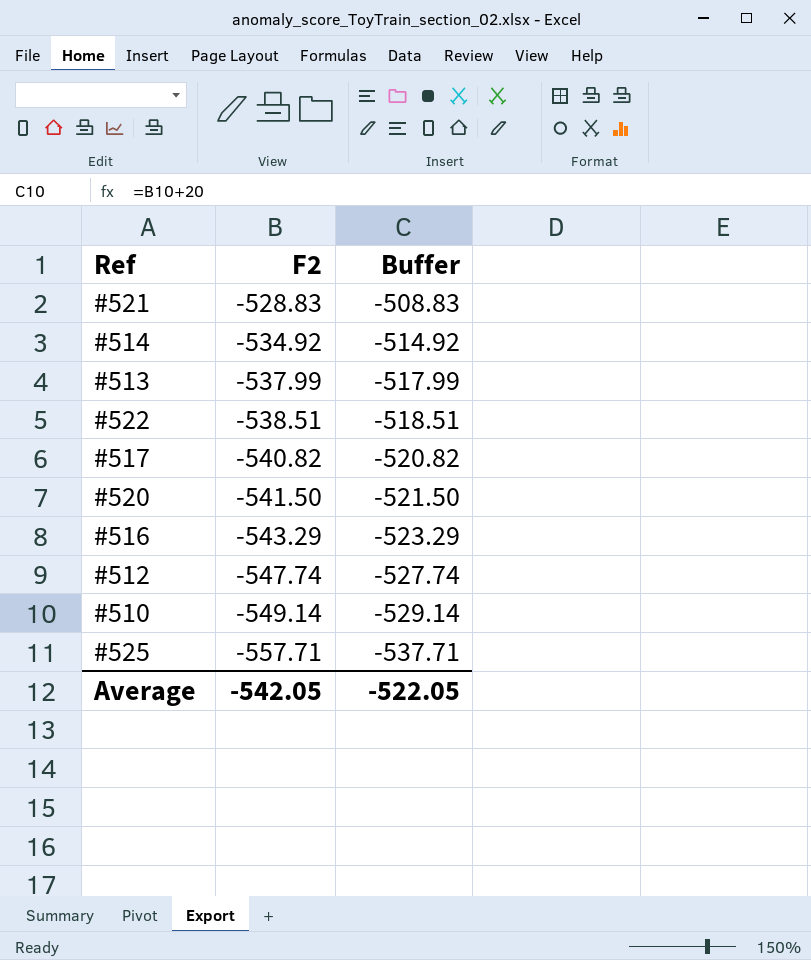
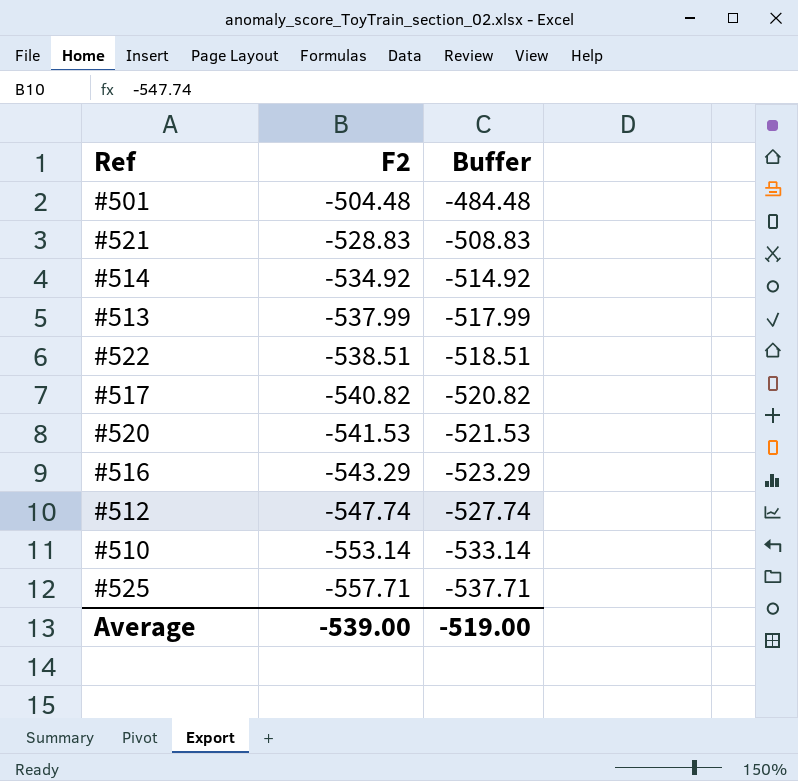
row #501: none -> -504.48 | -484.48
#520 | F2: -541.50 -> -541.53
#520 | Buffer: -521.50 -> -521.53
#510 | F2: -549.14 -> -553.14
#510 | Buffer: -529.14 -> -533.14
Average | F2: -542.05 -> -539.00
Average | Buffer: -522.05 -> -519.00

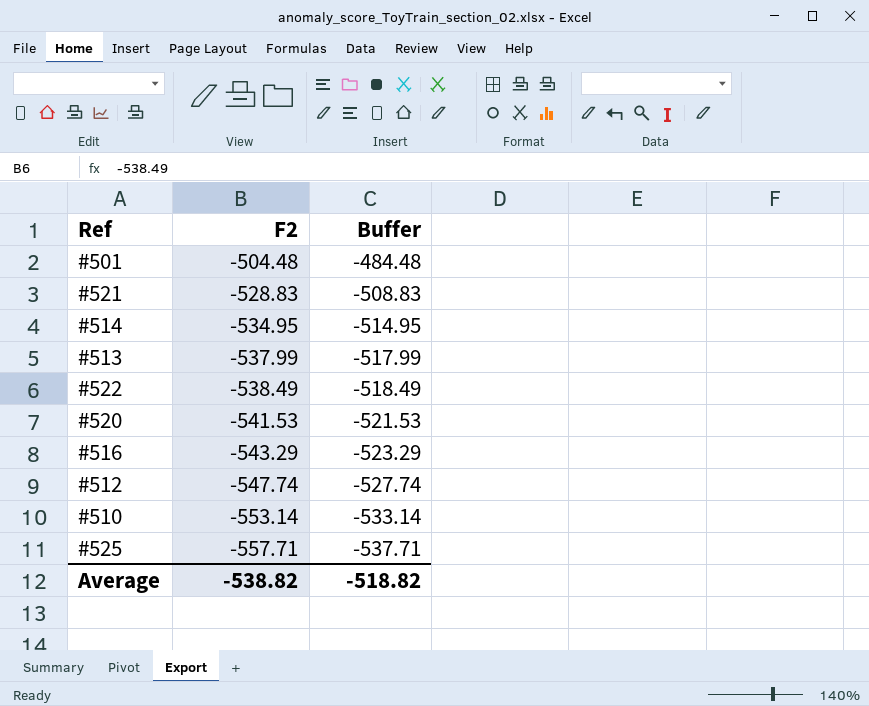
row #517: -540.82 | -520.82 -> none
#514 | F2: -534.92 -> -534.95
#514 | Buffer: -514.92 -> -514.95
#522 | F2: -538.51 -> -538.49
#522 | Buffer: -518.51 -> -518.49
Average | F2: -539.00 -> -538.82
Average | Buffer: -519.00 -> -518.82

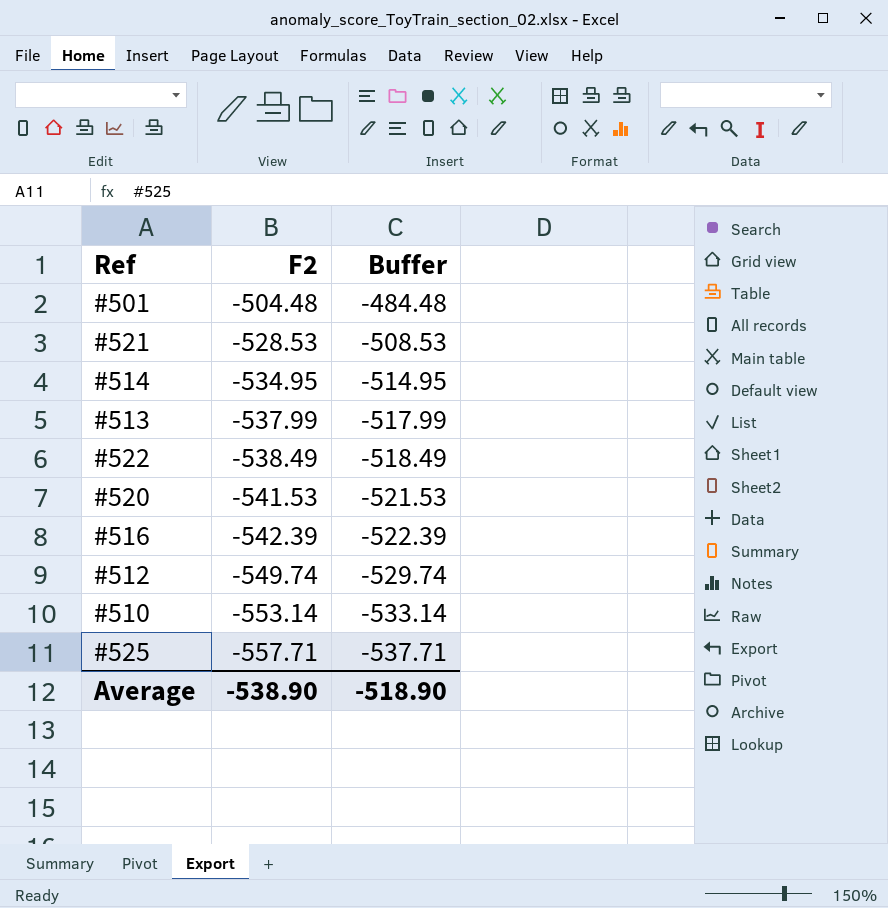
#521 | F2: -528.83 -> -528.53
#521 | Buffer: -508.83 -> -508.53
#516 | F2: -543.29 -> -542.39
#516 | Buffer: -523.29 -> -522.39
#512 | F2: -547.74 -> -549.74
#512 | Buffer: -527.74 -> -529.74
Average | F2: -538.82 -> -538.90
Average | Buffer: -518.82 -> -518.90

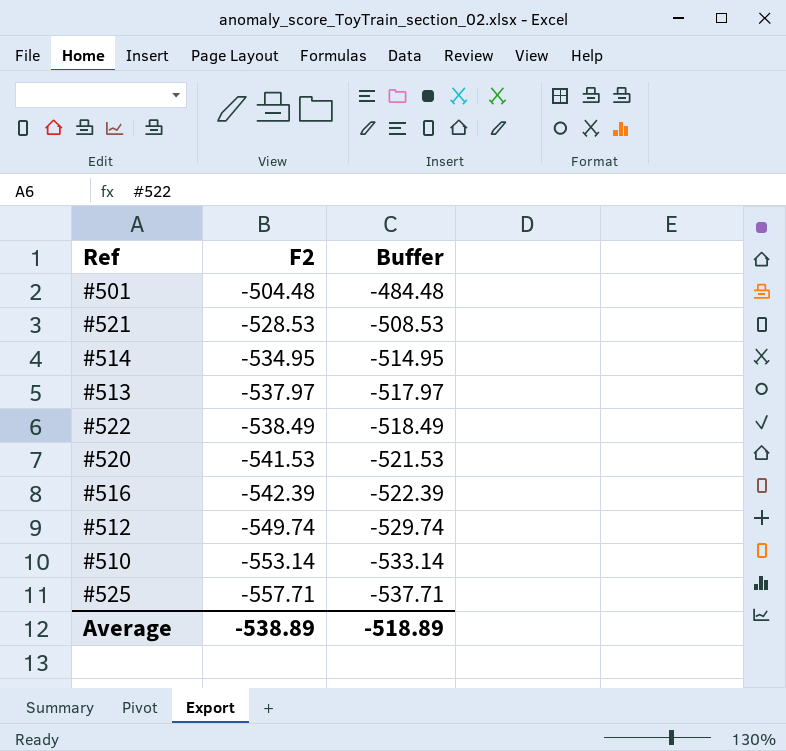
#513 | F2: -537.99 -> -537.97
#513 | Buffer: -517.99 -> -517.97
Average | F2: -538.90 -> -538.89
Average | Buffer: -518.90 -> -518.89

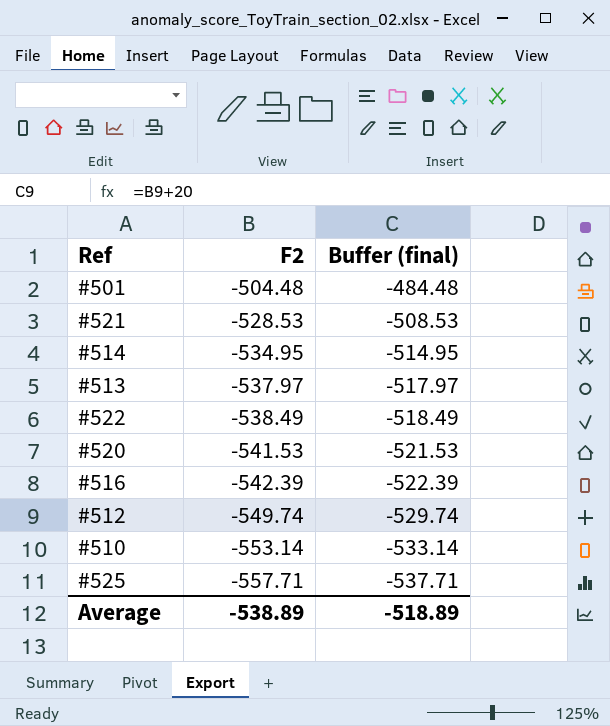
column name: Buffer -> Buffer (final)

